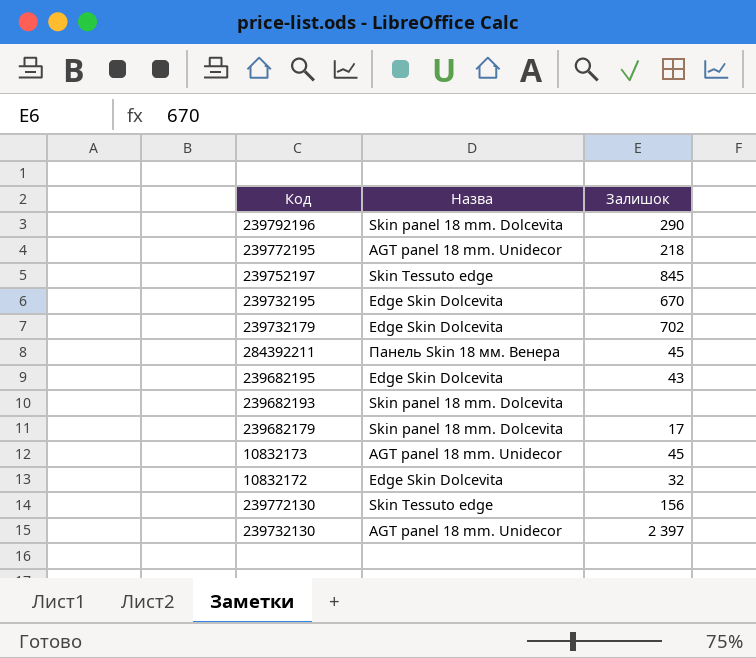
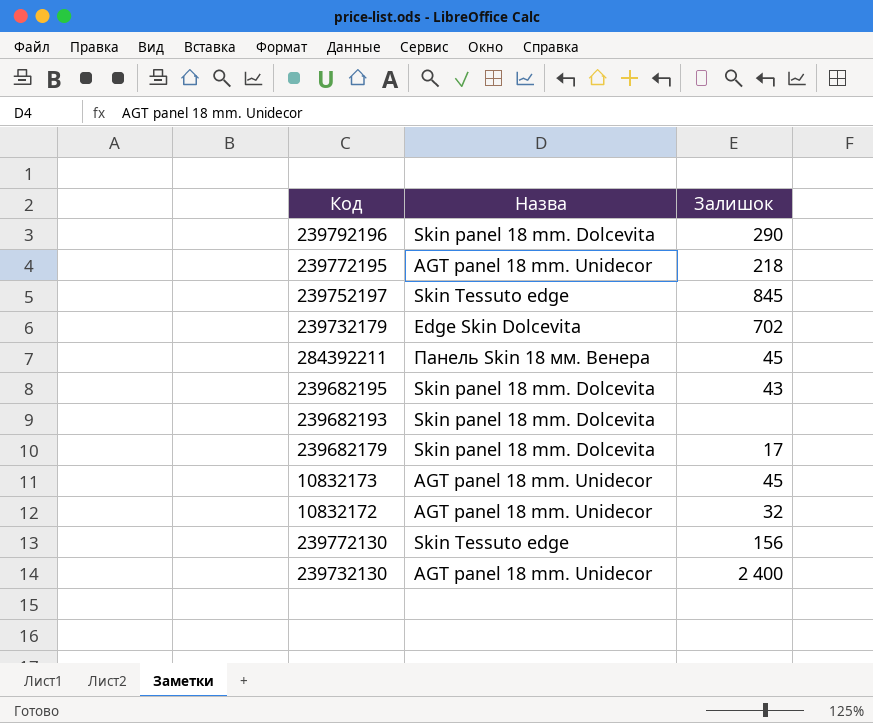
row 239732195: Edge Skin Dolcevita | 670 -> none
239682195 | Назва: Edge Skin Dolcevita -> Skin panel 18 mm. Dolcevita
10832172 | Назва: Edge Skin Dolcevita -> AGT panel 18 mm. Unidecor
239732130 | Залишок: 2 397 -> 2 400

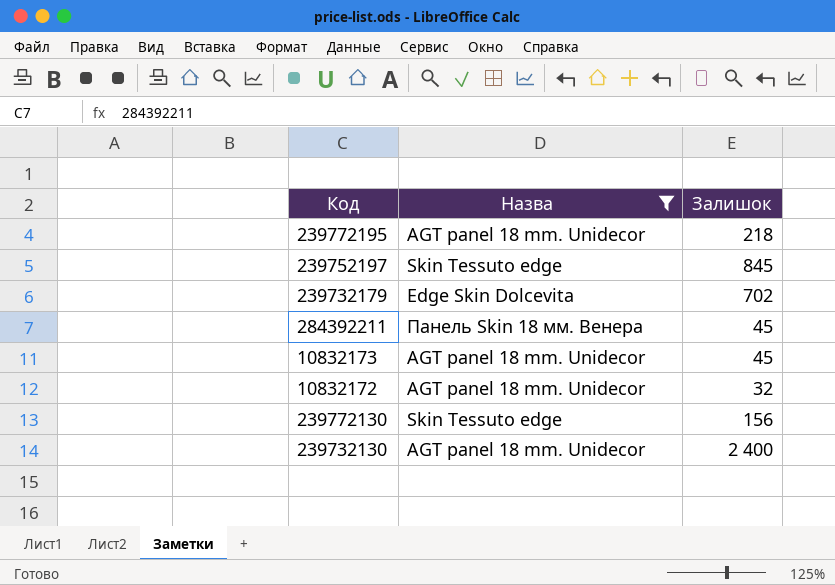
filter: none -> Назва != Skin panel 18 mm. Dolcevita

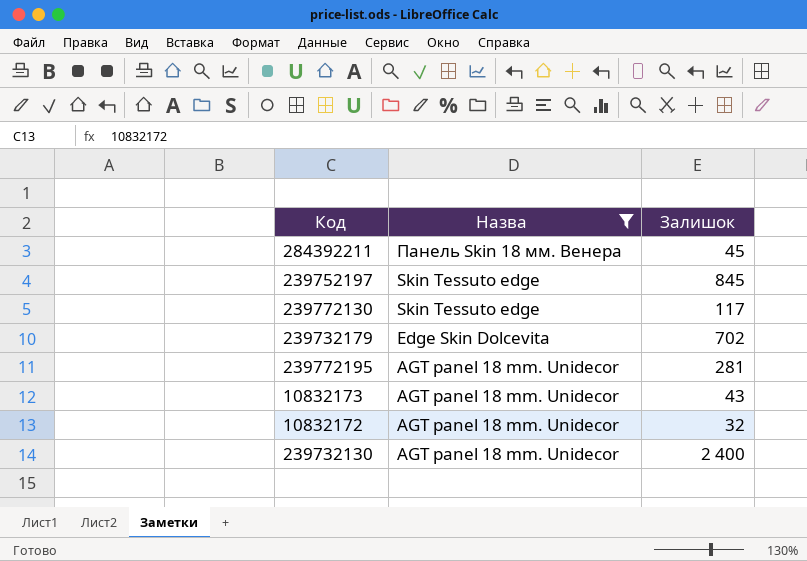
row order: none -> Назва descending
239772130 | Залишок: 156 -> 117
239772195 | Залишок: 218 -> 281
10832173 | Залишок: 45 -> 43

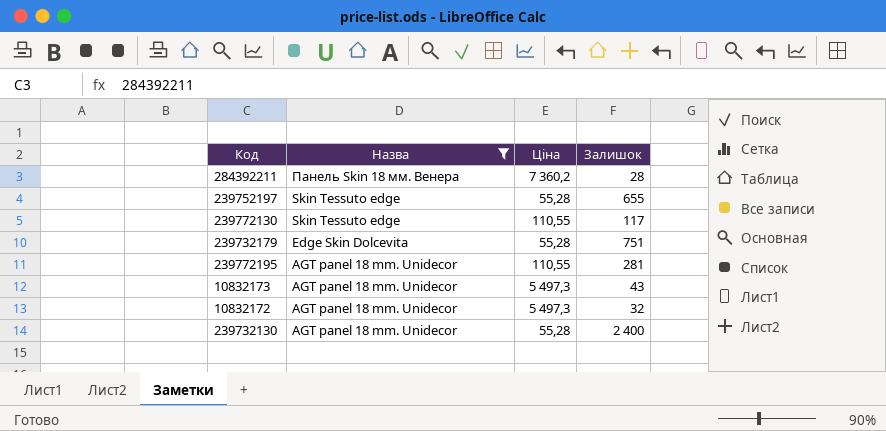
column Ціна | position: none -> 3
284392211 | Залишок: 45 -> 28
239752197 | Залишок: 845 -> 655
239732179 | Залишок: 702 -> 751

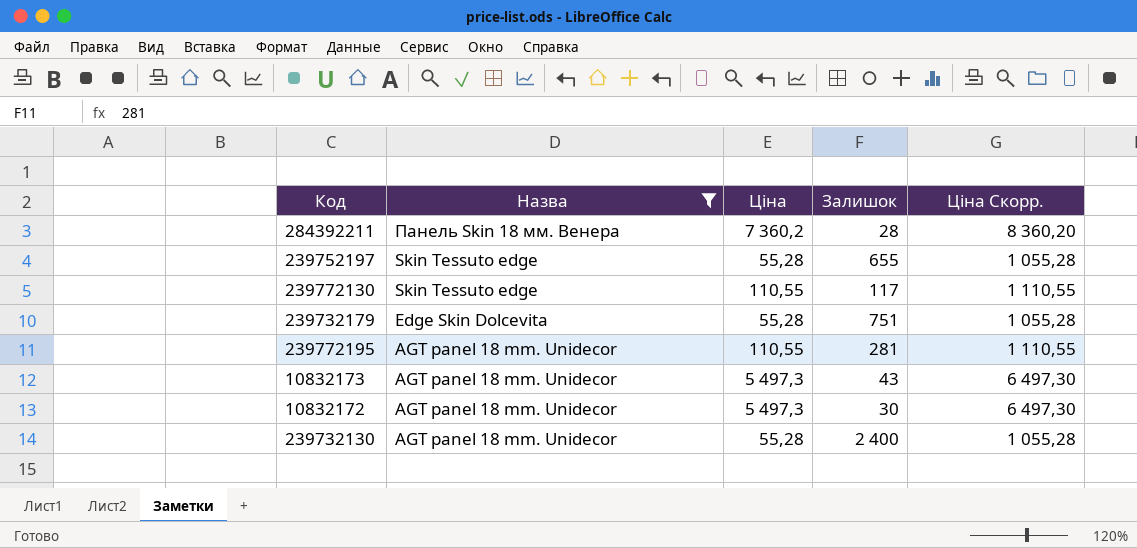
column Ціна Скорр. | formula: none -> [Ціна] + 1000
10832172 | Залишок: 32 -> 30

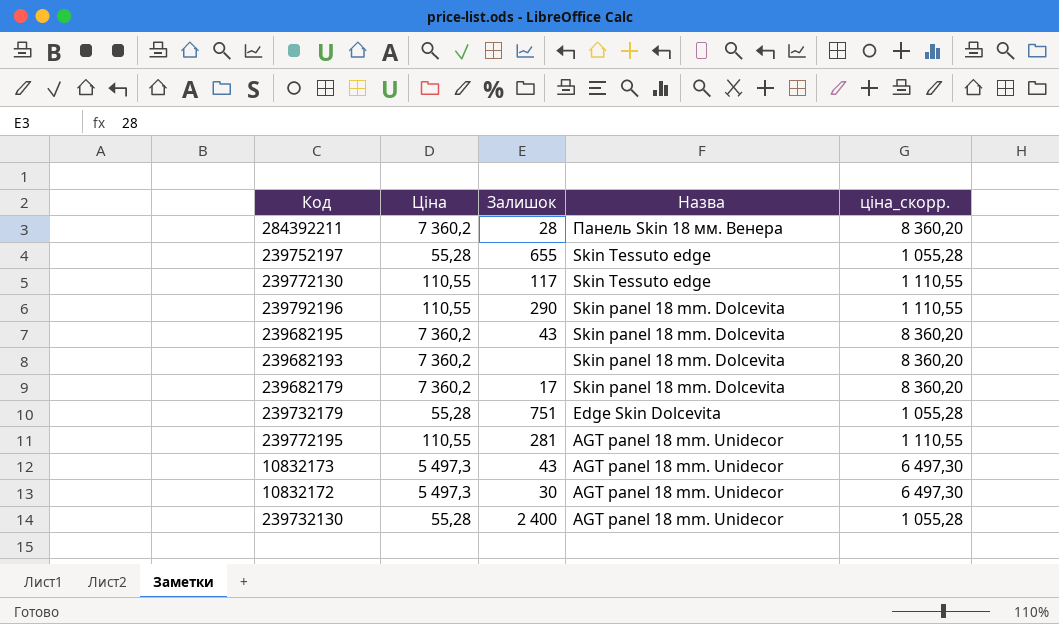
filter: Назва != Skin panel 18 mm. Dolcevita -> none
column Назва | position: 2 -> 4
column name: Ціна Скорр. -> ціна_скорр.

